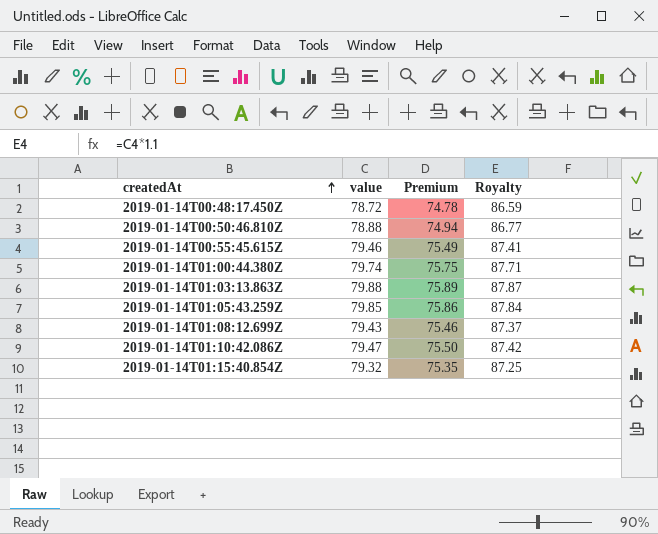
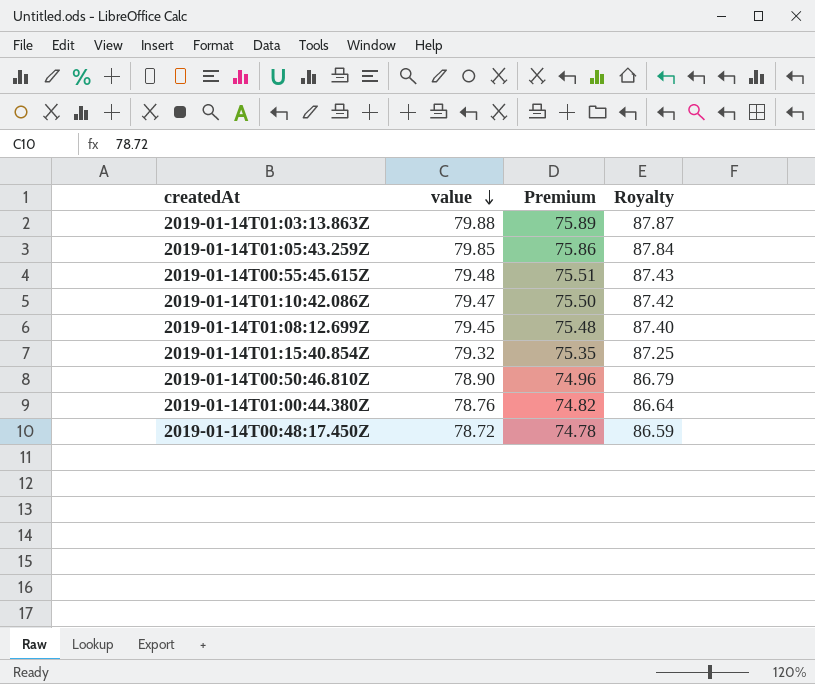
row order: createdAt ascending -> value descending
2019-01-14T00:55:45.615Z | value: 79.46 -> 79.48
2019-01-14T00:55:45.615Z | Premium: 75.49 -> 75.51
2019-01-14T00:55:45.615Z | Royalty: 87.41 -> 87.43
2019-01-14T01:08:12.699Z | value: 79.43 -> 79.45
2019-01-14T01:08:12.699Z | Premium: 75.46 -> 75.48
2019-01-14T01:08:12.699Z | Royalty: 87.37 -> 87.40
2019-01-14T00:50:46.810Z | value: 78.88 -> 78.90
2019-01-14T00:50:46.810Z | Premium: 74.94 -> 74.96
2019-01-14T00:50:46.810Z | Royalty: 86.77 -> 86.79
2019-01-14T01:00:44.380Z | value: 79.74 -> 78.76
2019-01-14T01:00:44.380Z | Premium: 75.75 -> 74.82
2019-01-14T01:00:44.380Z | Royalty: 87.71 -> 86.64

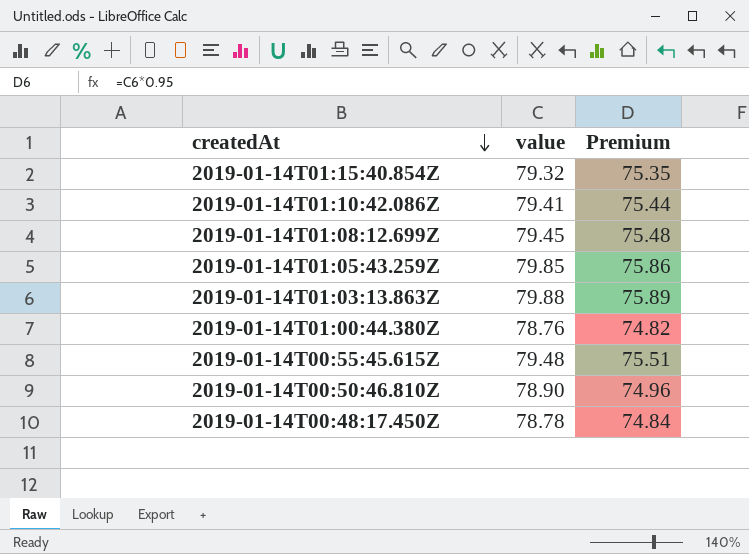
row order: value descending -> createdAt descending
column Royalty | formula: [value] * 1.1 -> none
2019-01-14T01:10:42.086Z | value: 79.47 -> 79.41
2019-01-14T01:10:42.086Z | Premium: 75.50 -> 75.44
2019-01-14T00:48:17.450Z | value: 78.72 -> 78.78
2019-01-14T00:48:17.450Z | Premium: 74.78 -> 74.84

